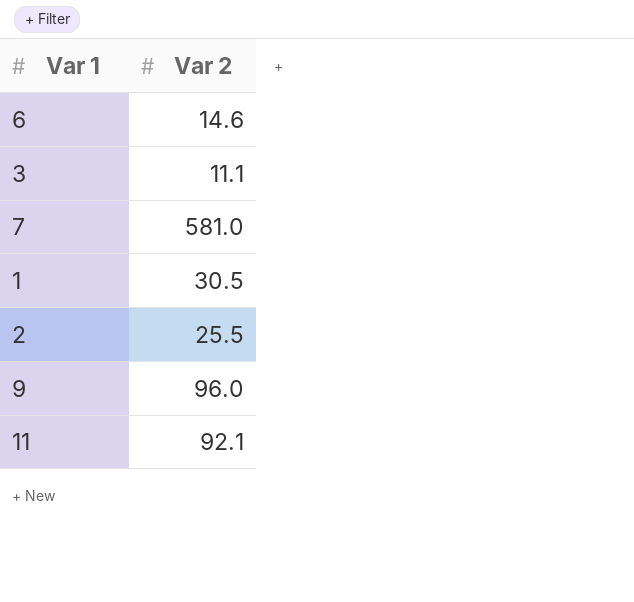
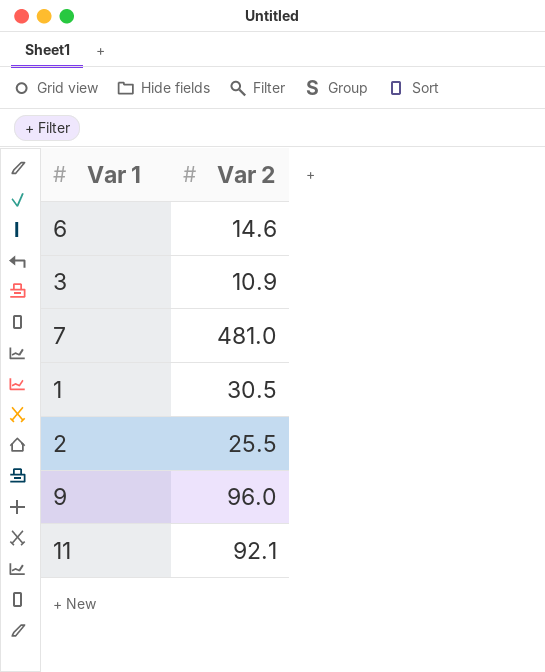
3 | Var 2: 11.1 -> 10.9
7 | Var 2: 581.0 -> 481.0

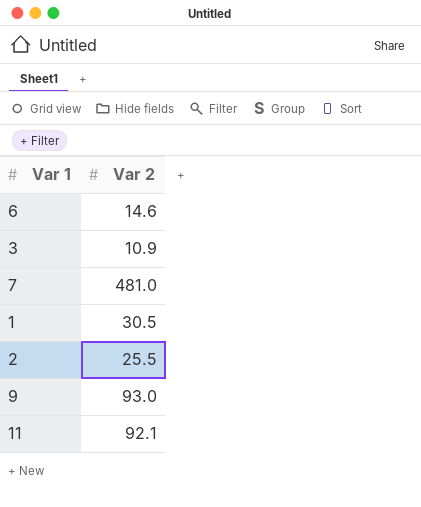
9 | Var 2: 96.0 -> 93.0

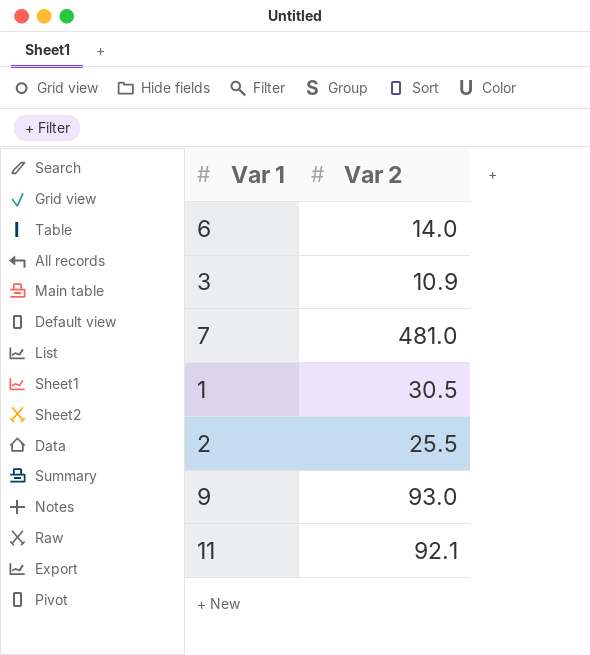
6 | Var 2: 14.6 -> 14.0

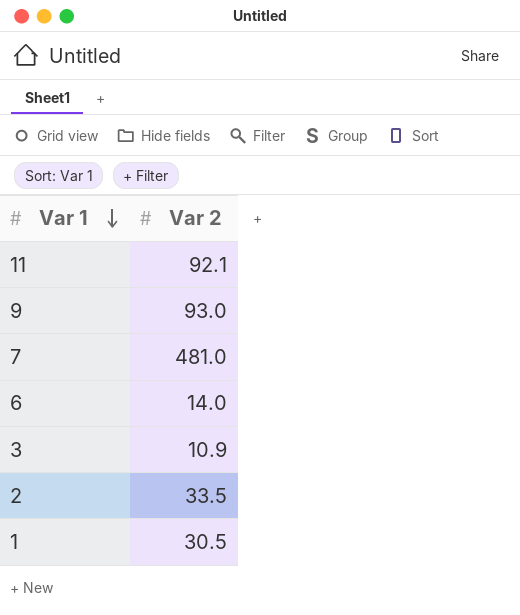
row order: none -> Var 1 descending
2 | Var 2: 25.5 -> 33.5

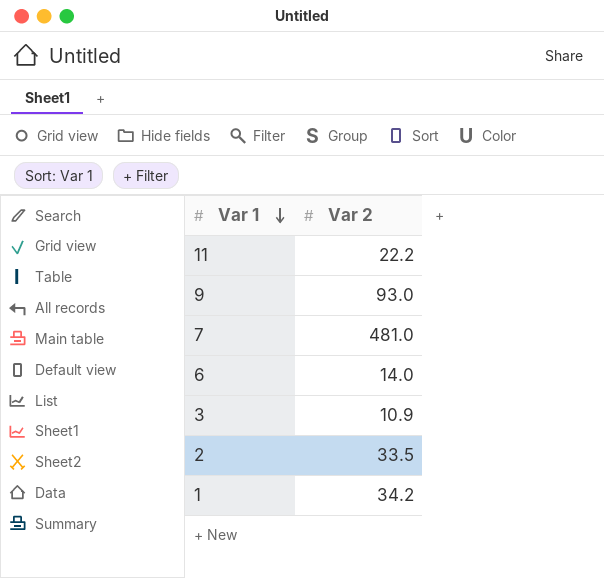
11 | Var 2: 92.1 -> 22.2
1 | Var 2: 30.5 -> 34.2

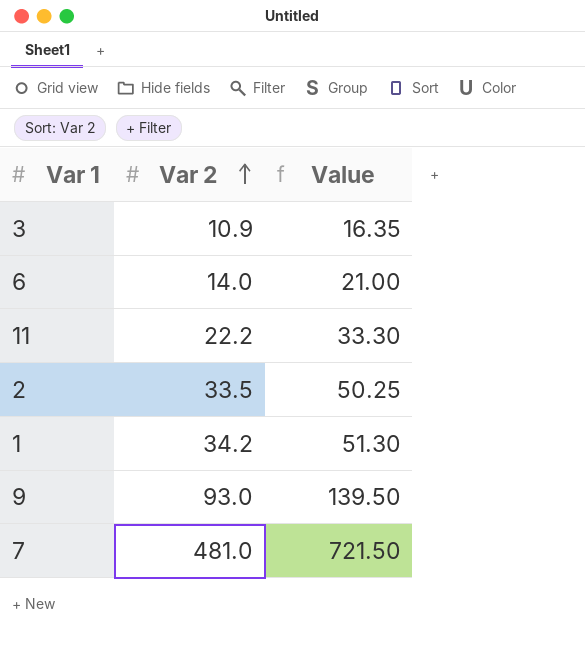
row order: Var 1 descending -> Var 2 ascending
column Value | formula: none -> [Var 2] * 1.5

